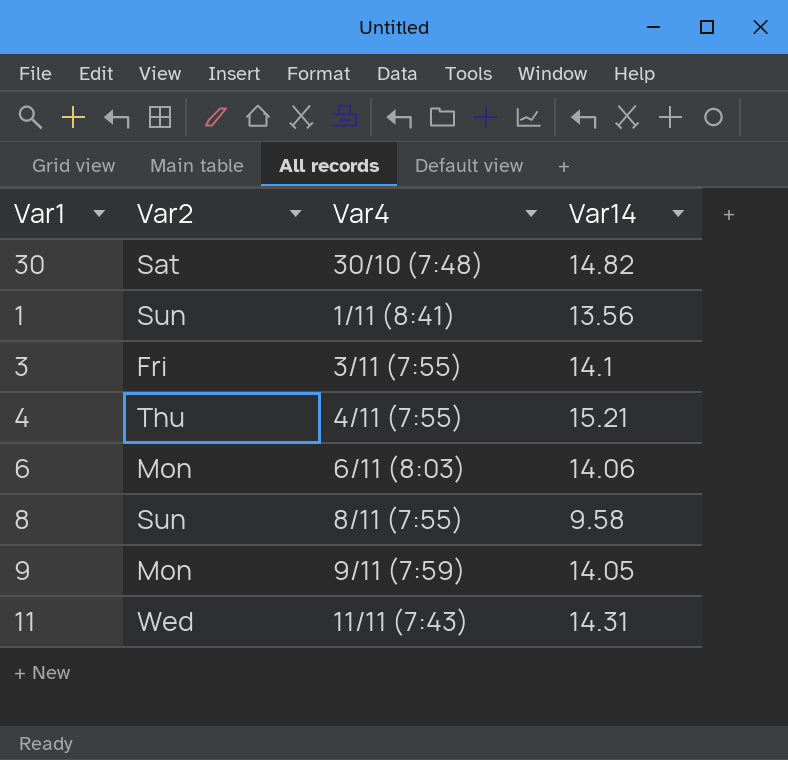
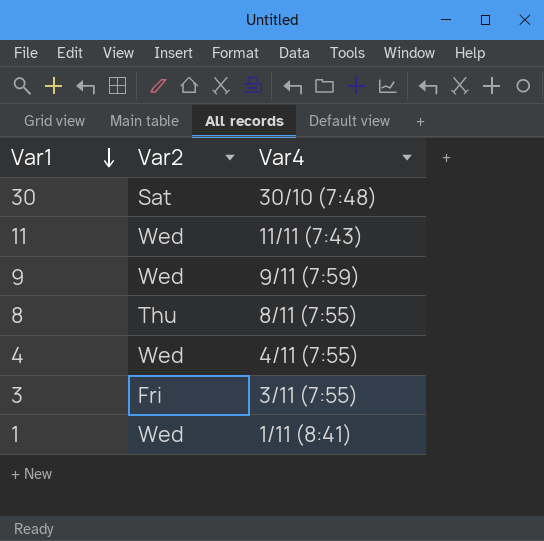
row order: none -> Var1 descending
column Var14 | position: 4 -> none
row 6: Mon | 6/11 (8:03) | 14.06 -> none
9 | Var2: Mon -> Wed
8 | Var2: Sun -> Thu
4 | Var2: Thu -> Wed
1 | Var2: Sun -> Wed

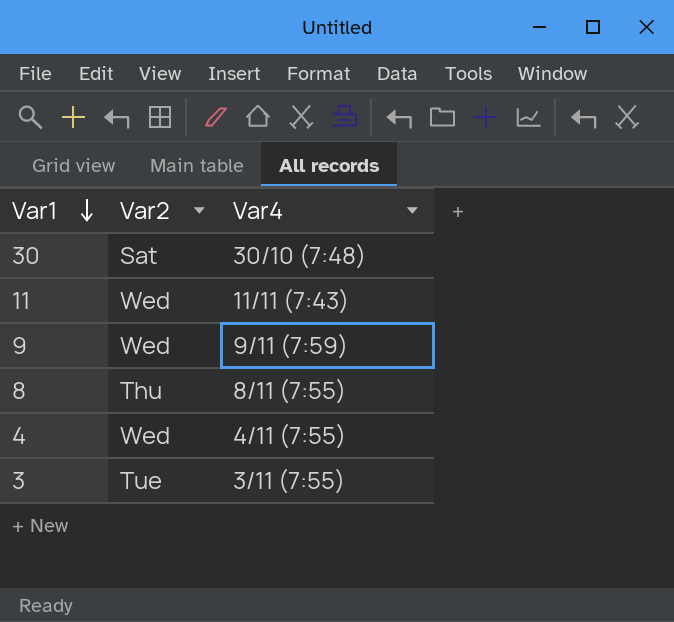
row 1: Wed | 1/11 (8:41) -> none
3 | Var2: Fri -> Tue

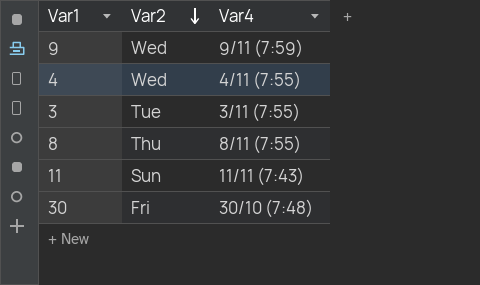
row order: Var1 descending -> Var2 descending
11 | Var2: Wed -> Sun
30 | Var2: Sat -> Fri

